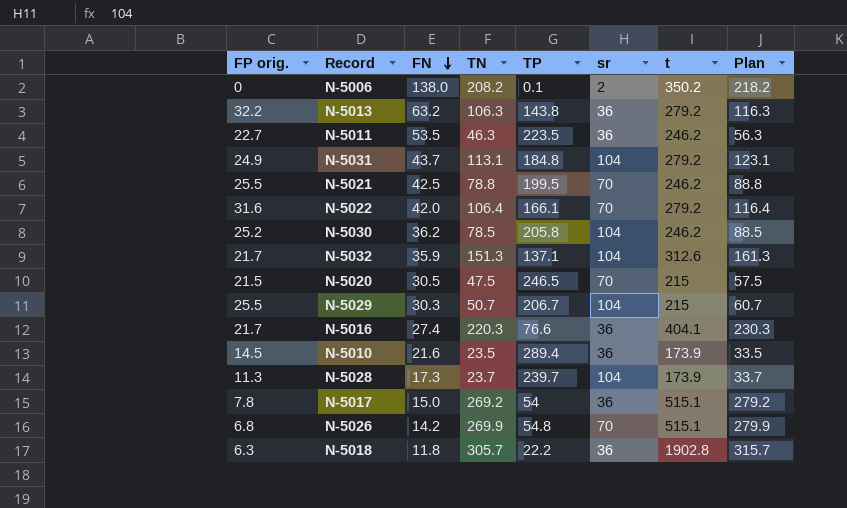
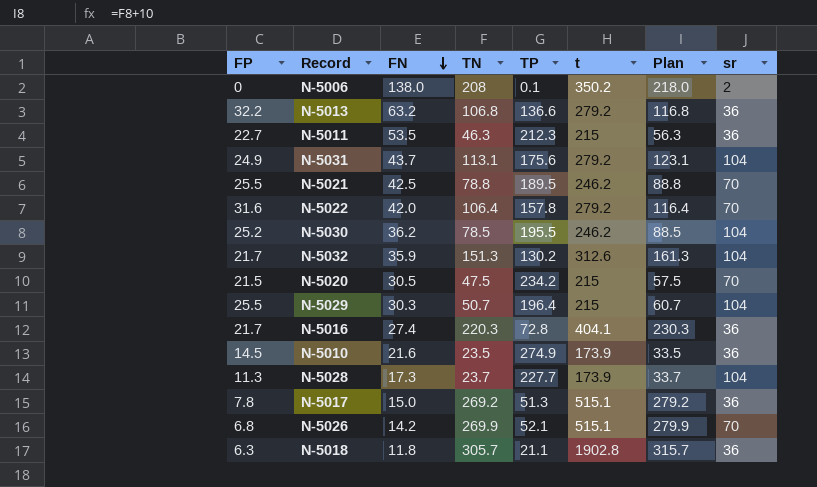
column name: FP orig. -> FP
column sr | position: 6 -> 8
N-5006 | TN: 208.2 -> 208
N-5006 | Plan: 218.2 -> 218.0
N-5013 | TN: 106.3 -> 106.8
N-5013 | TP: 143.8 -> 136.6
N-5013 | Plan: 116.3 -> 116.8
N-5011 | TP: 223.5 -> 212.3
N-5011 | t: 246.2 -> 215
N-5031 | TP: 184.8 -> 175.6
N-5021 | TP: 199.5 -> 189.5
N-5022 | TP: 166.1 -> 157.8
N-5030 | TP: 205.8 -> 195.5
N-5032 | TP: 137.1 -> 130.2
N-5020 | TP: 246.5 -> 234.2
N-5029 | TP: 206.7 -> 196.4
N-5016 | TP: 76.6 -> 72.8
N-5010 | TP: 289.4 -> 274.9
N-5028 | TP: 239.7 -> 227.7
N-5017 | TP: 54 -> 51.3
N-5026 | TP: 54.8 -> 52.1
N-5018 | TP: 22.2 -> 21.1

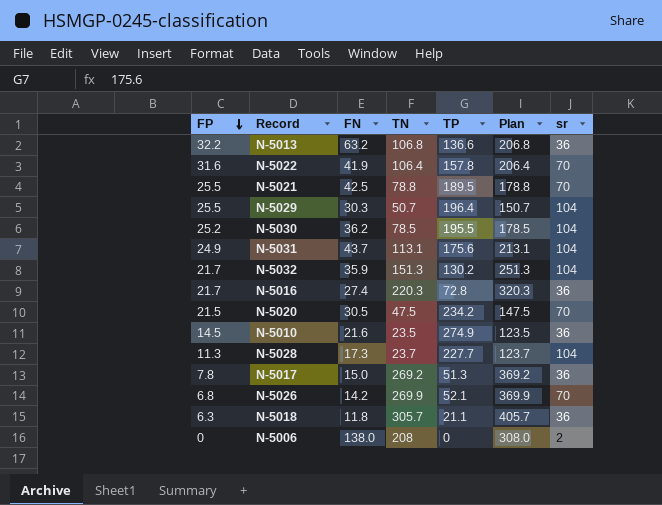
row order: FN descending -> FP descending
column t | position: 6 -> none
column Plan | formula: [TN] + 10 -> [TN] + 100
row N-5011: 22.7 | 53.5 | 46.3 | 212.3 | 215 | 56.3 | 36 -> none
N-5022 | FN: 42.0 -> 41.9
N-5006 | TP: 0.1 -> 0

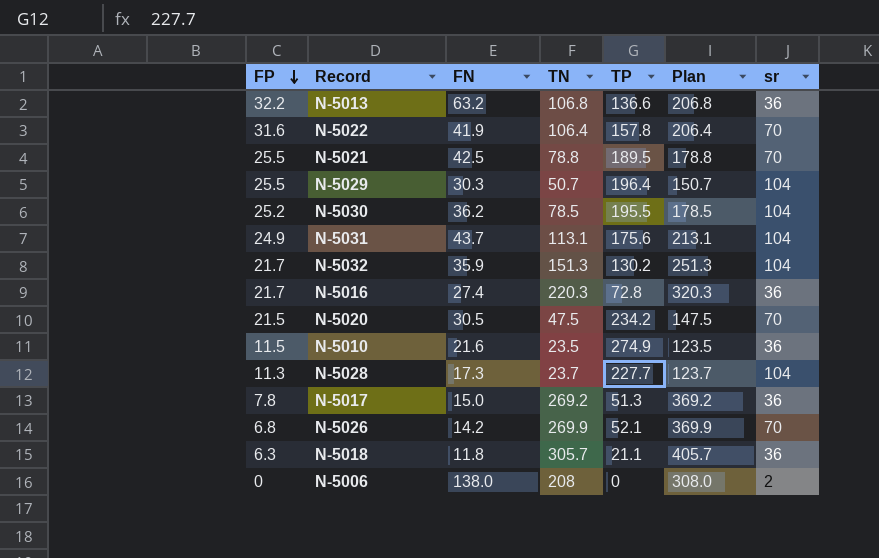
N-5010 | FP: 14.5 -> 11.5

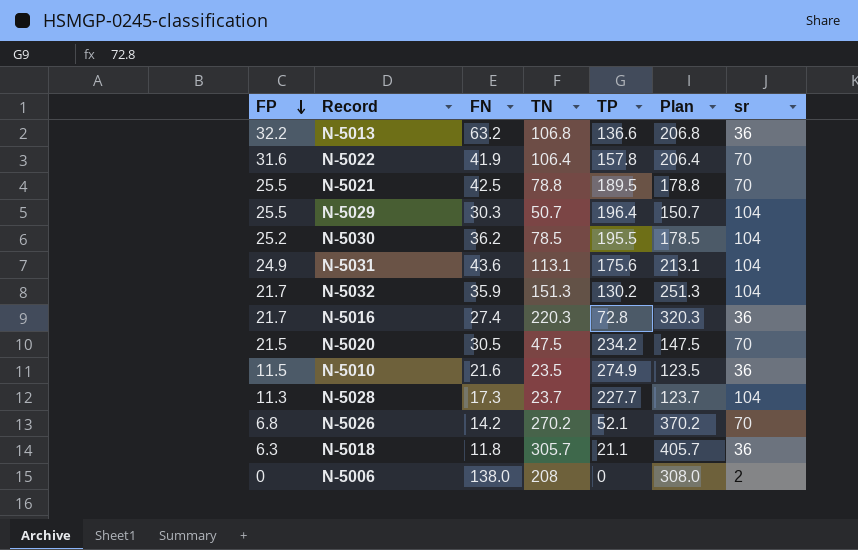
row N-5017: 7.8 | 15.0 | 269.2 | 51.3 | 369.2 | 36 -> none
N-5031 | FN: 43.7 -> 43.6
N-5026 | TN: 269.9 -> 270.2
N-5026 | Plan: 369.9 -> 370.2

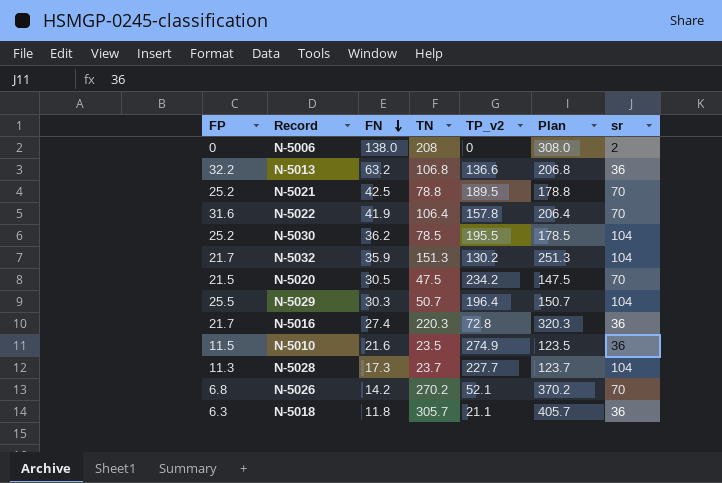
row order: FP descending -> FN descending
column name: TP -> TP_v2
row N-5031: 24.9 | 43.6 | 113.1 | 175.6 | 213.1 | 104 -> none
N-5021 | FP: 25.5 -> 25.2

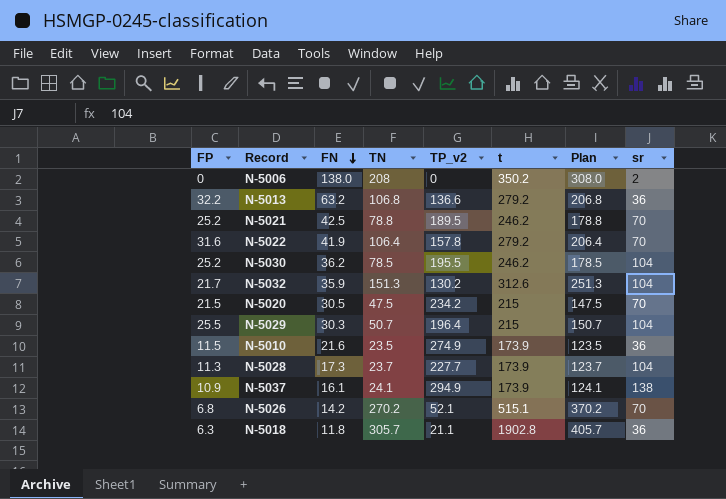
column t | position: none -> 6
row N-5016: 21.7 | 27.4 | 220.3 | 72.8 | 320.3 | 36 -> none
row N-5037: none -> 10.9 | 16.1 | 24.1 | 294.9 | 173.9 | 124.1 | 138

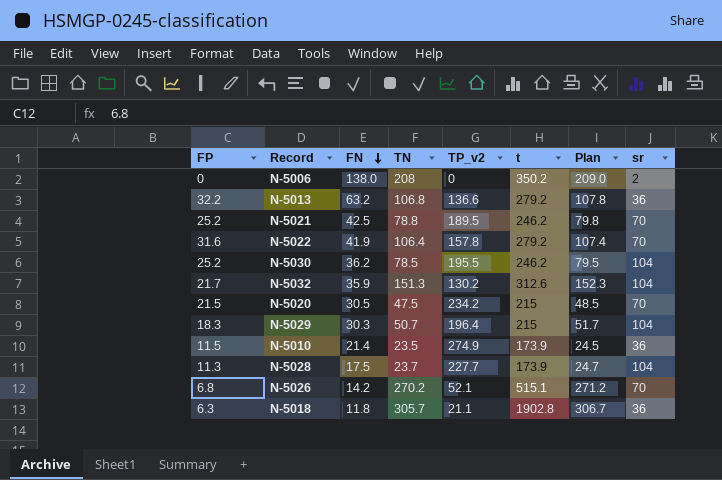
column Plan | formula: [TN] + 100 -> [TN] + 1
row N-5037: 10.9 | 16.1 | 24.1 | 294.9 | 173.9 | 124.1 | 138 -> none
N-5029 | FP: 25.5 -> 18.3
N-5010 | FN: 21.6 -> 21.4
N-5028 | FN: 17.3 -> 17.5

